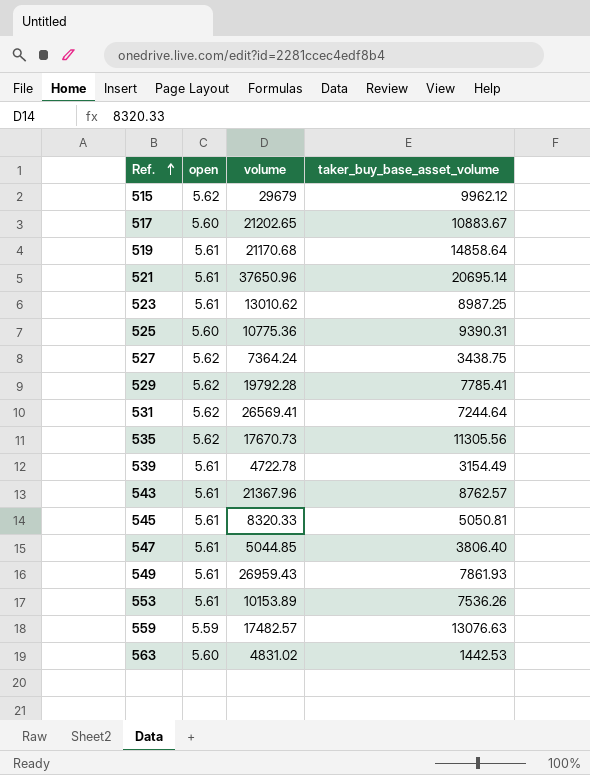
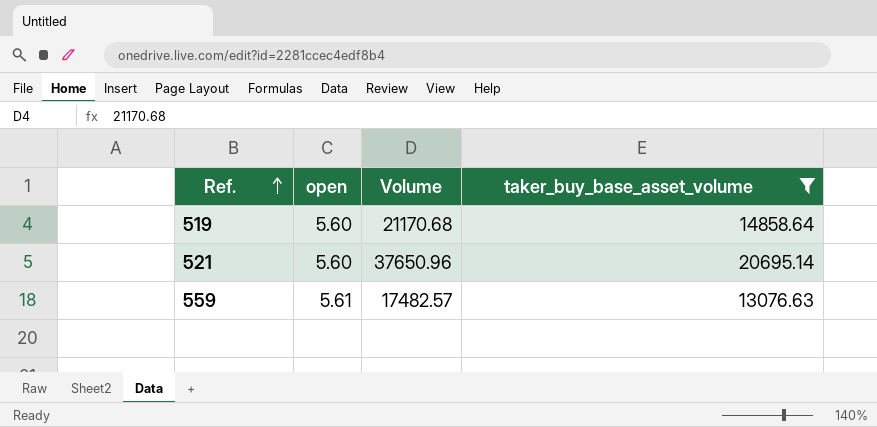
filter: none -> taker_buy_base_asset_volume >= 13076.63
column name: volume -> Volume
519 | open: 5.61 -> 5.60
521 | open: 5.61 -> 5.60
559 | open: 5.59 -> 5.61

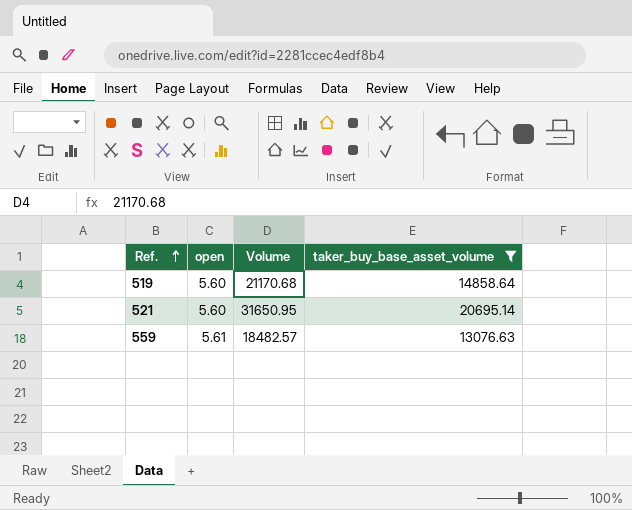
521 | Volume: 37650.96 -> 31650.95
559 | Volume: 17482.57 -> 18482.57

